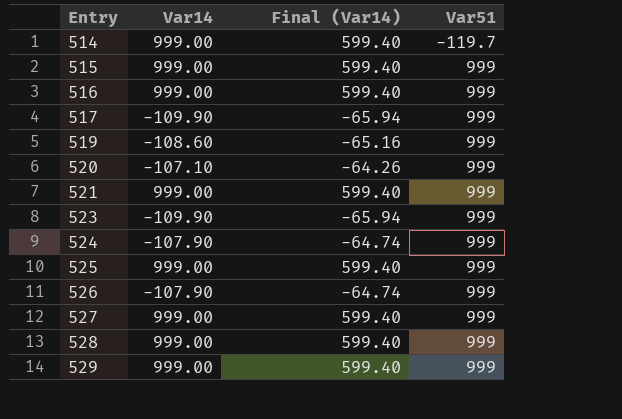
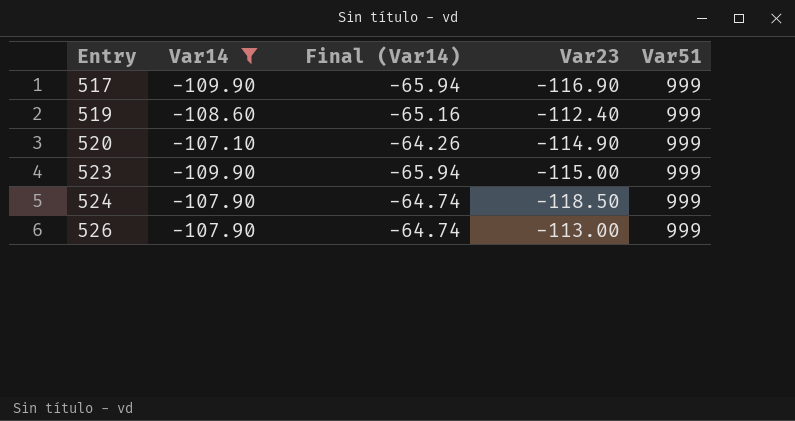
filter: none -> Var14 != 999.00
column Var23 | position: none -> 4

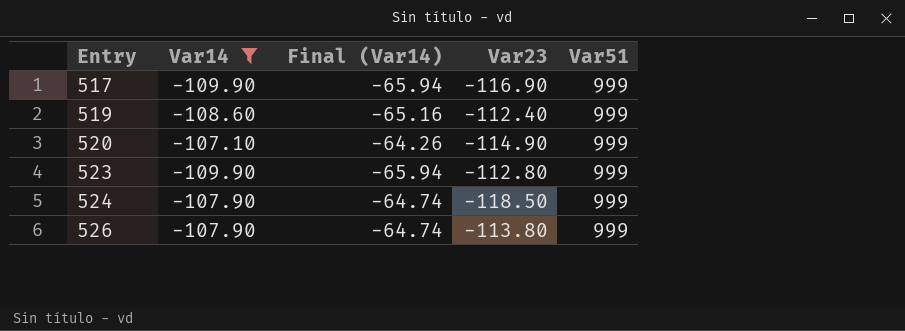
523 | Var23: -115.00 -> -112.80
526 | Var23: -113.00 -> -113.80

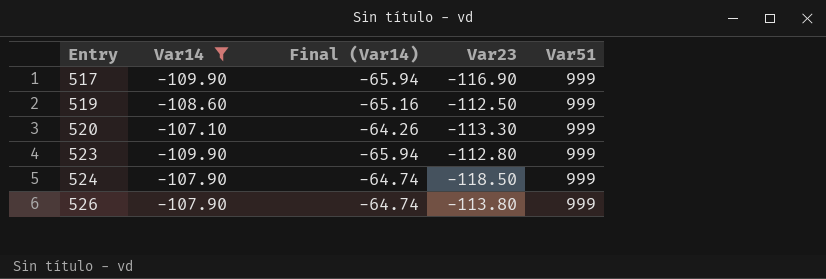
519 | Var23: -112.40 -> -112.50
520 | Var23: -114.90 -> -113.30

